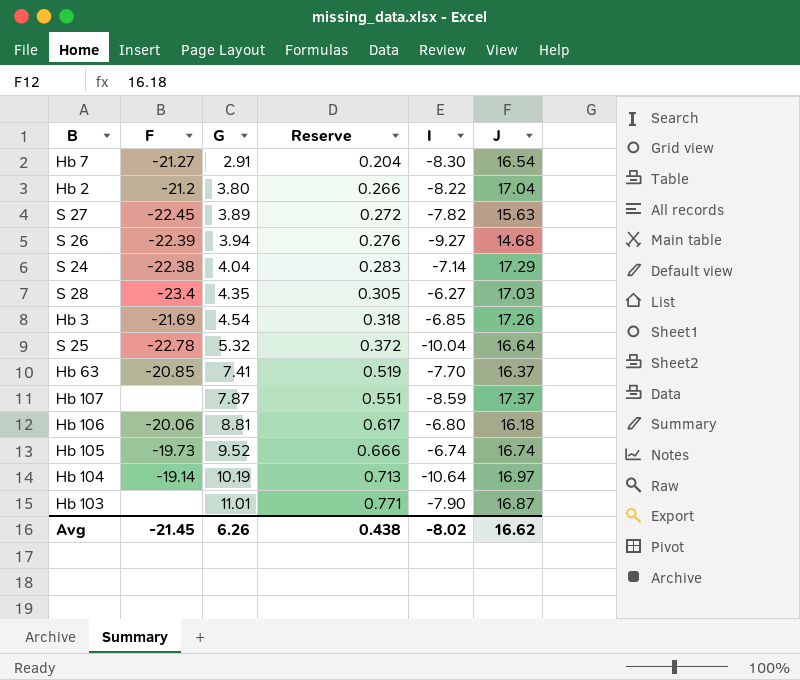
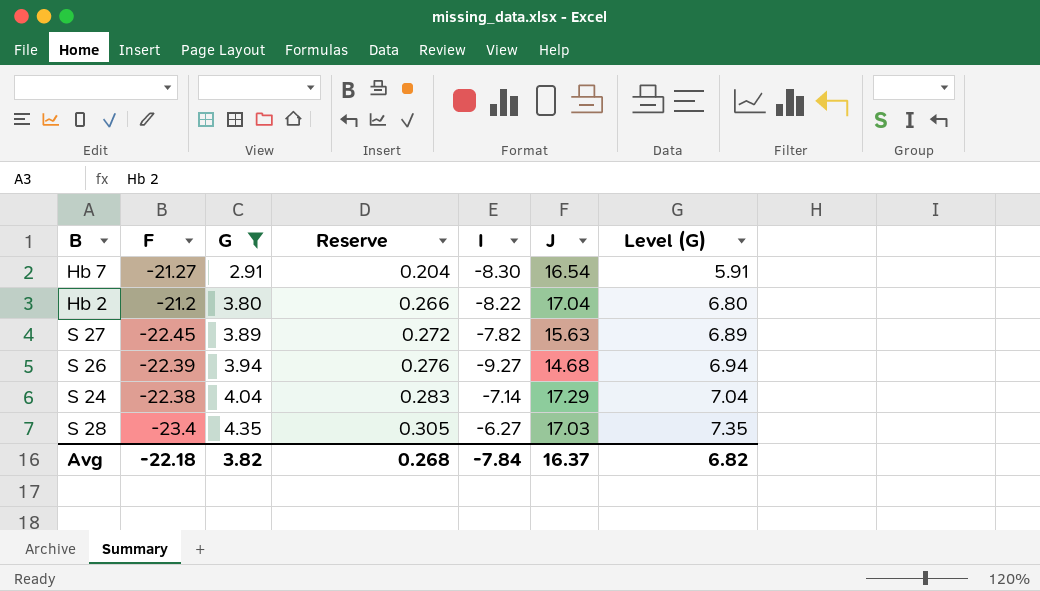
filter: none -> G <= 4.35
column Level (G) | formula: none -> [G] + 3
Avg | F: -21.45 -> -22.18
Avg | G: 6.26 -> 3.82
Avg | Reserve: 0.438 -> 0.268
Avg | I: -8.02 -> -7.84
Avg | J: 16.62 -> 16.37

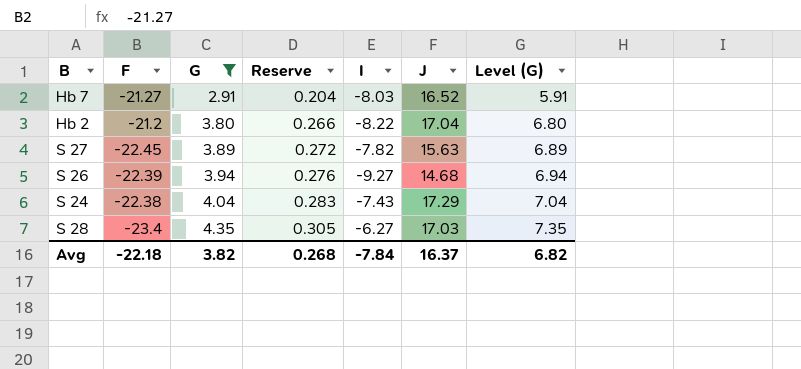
Hb 7 | I: -8.30 -> -8.03
Hb 7 | J: 16.54 -> 16.52
S 24 | I: -7.14 -> -7.43

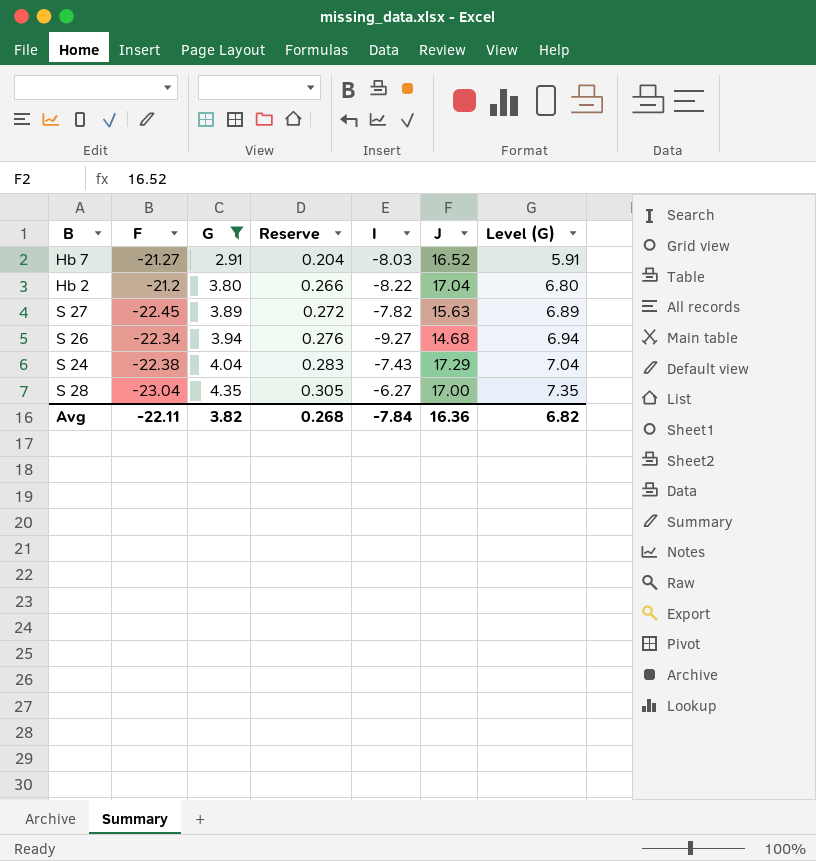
S 26 | F: -22.39 -> -22.34
S 28 | F: -23.4 -> -23.04
S 28 | J: 17.03 -> 17.00
Avg | F: -22.18 -> -22.11
Avg | J: 16.37 -> 16.36

